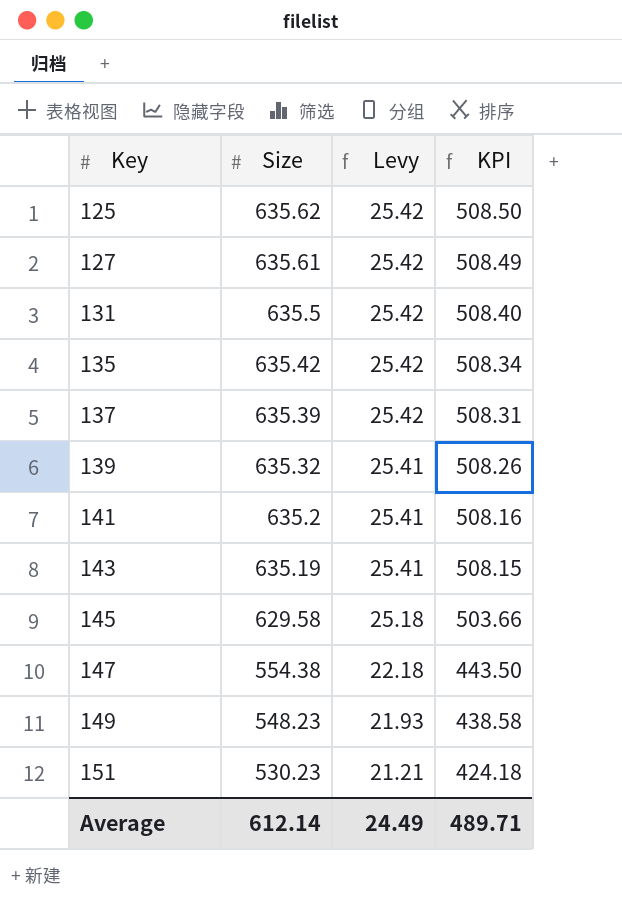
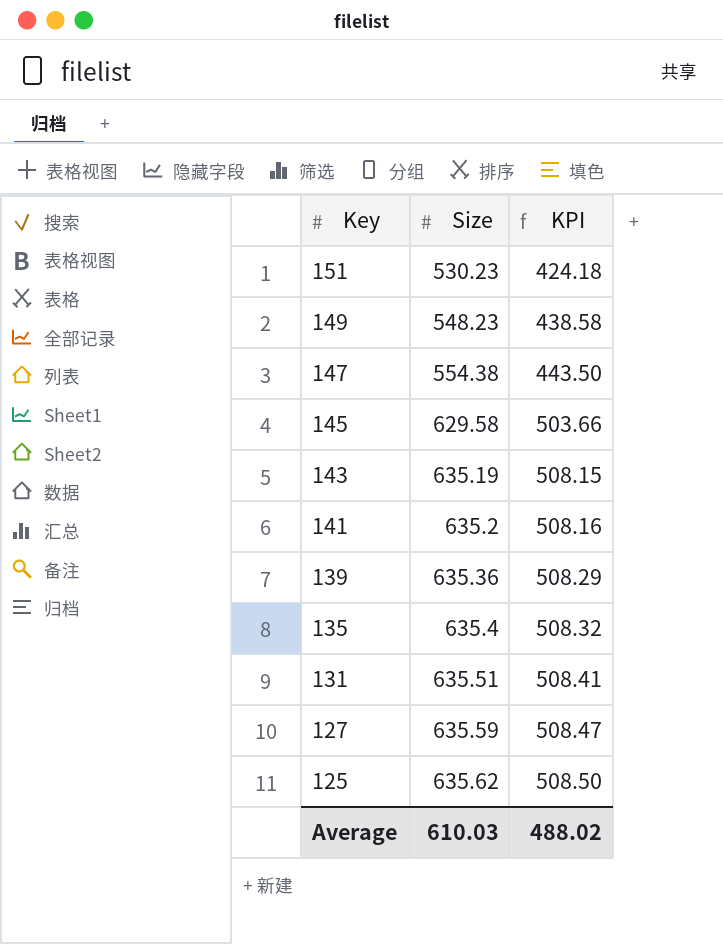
row order: Key ascending -> Key descending
column Levy | formula: [Size] * 0.04 -> none
row 137: 635.39 | 25.42 | 508.31 -> none
139 | Size: 635.32 -> 635.36
139 | KPI: 508.26 -> 508.29
135 | Size: 635.42 -> 635.4
135 | KPI: 508.34 -> 508.32
131 | Size: 635.5 -> 635.51
131 | KPI: 508.40 -> 508.41
127 | Size: 635.61 -> 635.59
127 | KPI: 508.49 -> 508.47
Average | Size: 612.14 -> 610.03
Average | KPI: 489.71 -> 488.02

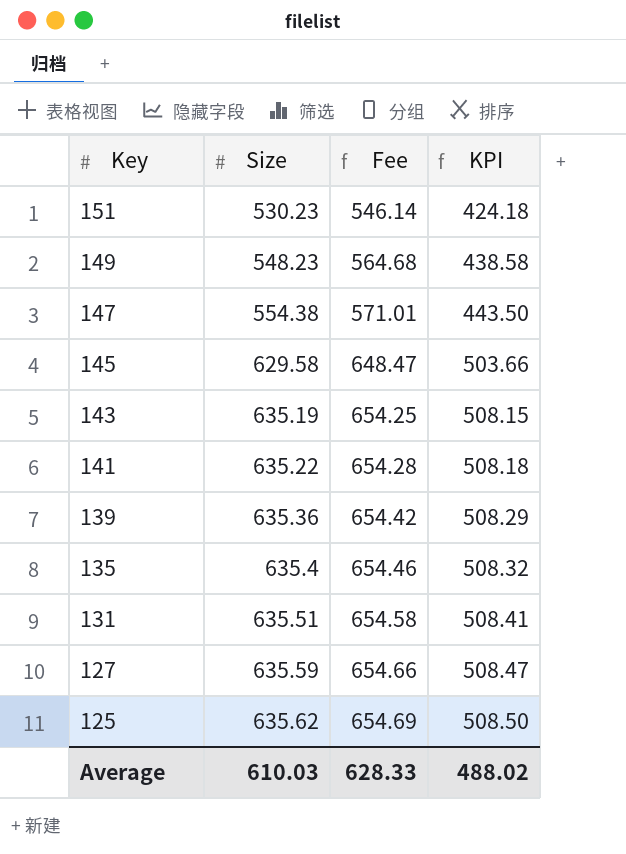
column Fee | formula: none -> [Size] * 1.03
141 | Size: 635.2 -> 635.22
141 | KPI: 508.16 -> 508.18

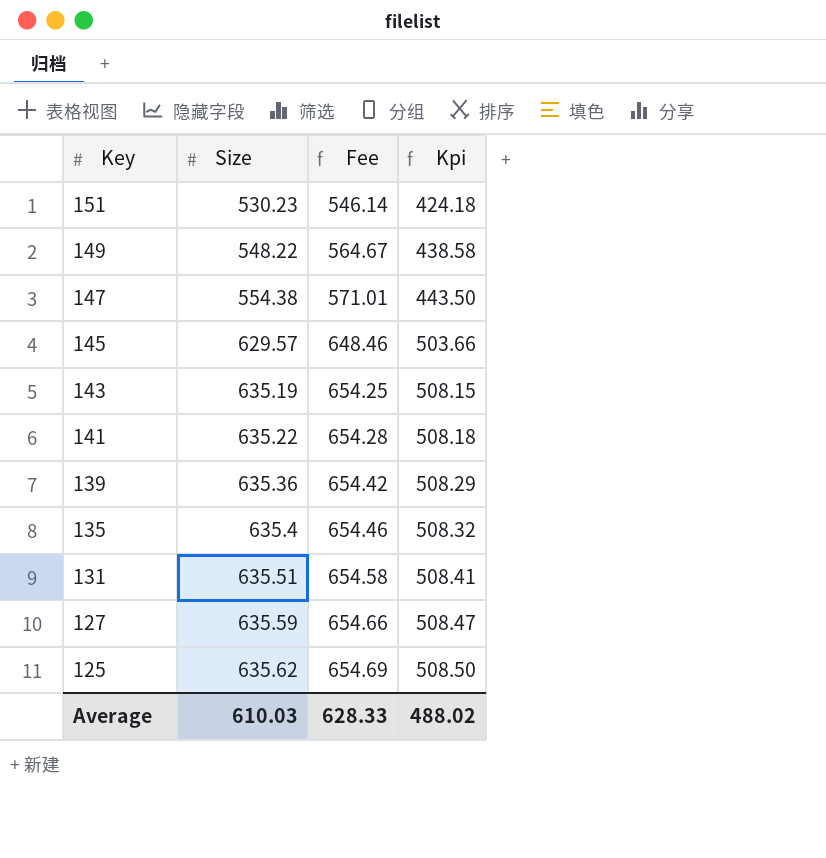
column name: KPI -> Kpi
149 | Size: 548.23 -> 548.22
149 | Fee: 564.68 -> 564.67
145 | Size: 629.58 -> 629.57
145 | Fee: 648.47 -> 648.46

